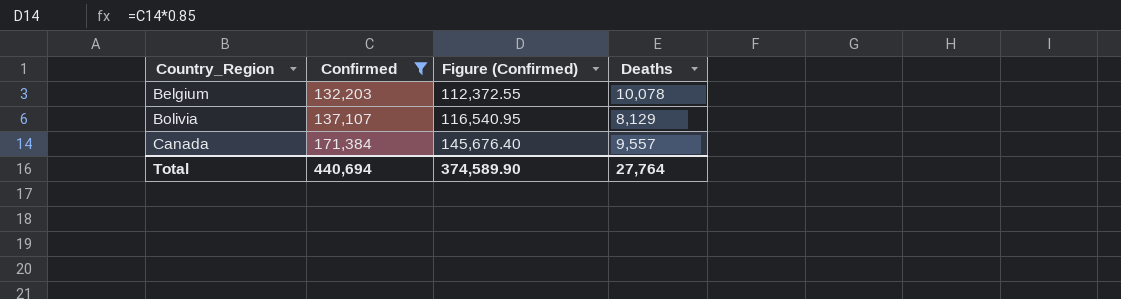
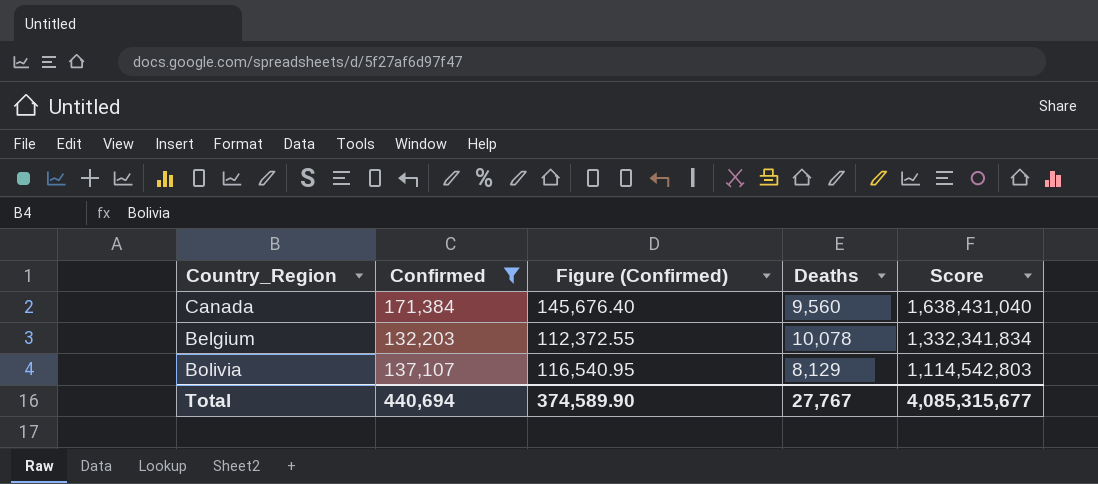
row order: Country_Region ascending -> Score descending
column Score | formula: none -> [Confirmed] * [Deaths]
Canada | Deaths: 9,557 -> 9,560
Total | Deaths: 27,764 -> 27,767

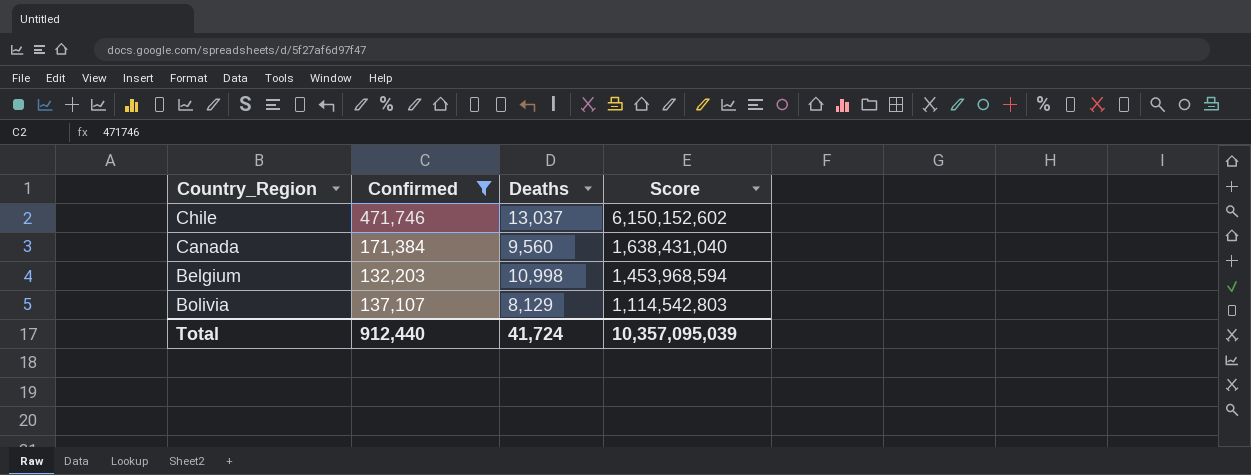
column Figure (Confirmed) | formula: [Confirmed] * 0.85 -> none
row Chile: none -> 471,746 | 13,037 | 6,150,152,602
Belgium | Deaths: 10,078 -> 10,998
Belgium | Score: 1,332,341,834 -> 1,453,968,594
Total | Confirmed: 440,694 -> 912,440
Total | Deaths: 27,767 -> 41,724
Total | Score: 4,085,315,677 -> 10,357,095,039

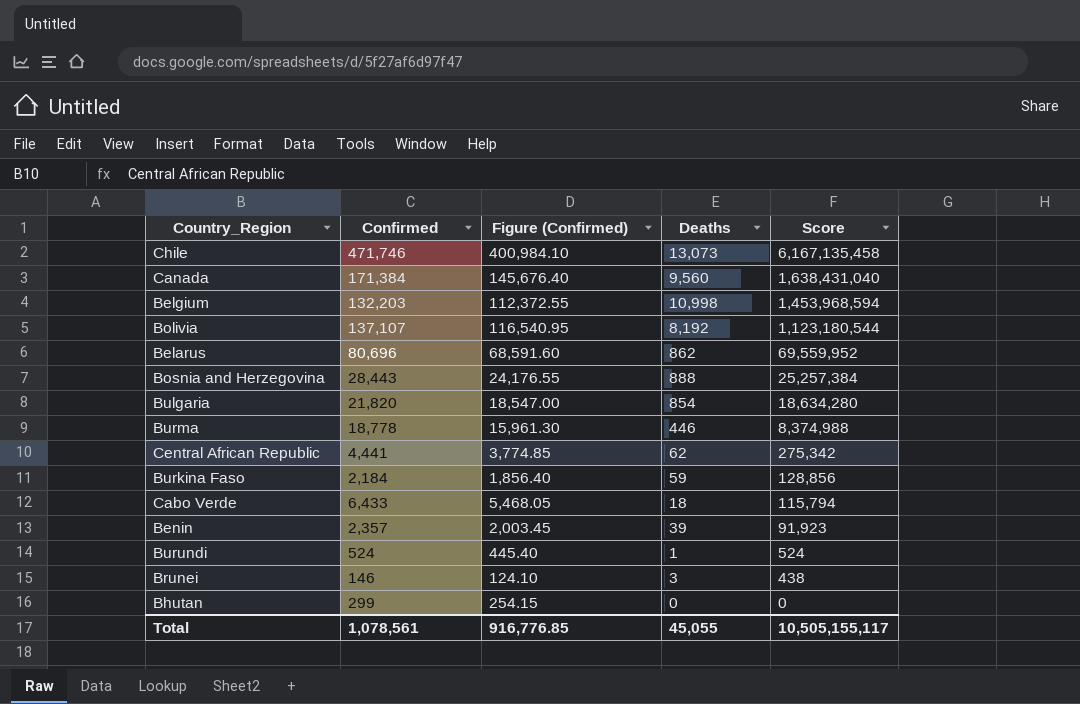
filter: Confirmed >= 132,203 -> none
column Figure (Confirmed) | formula: none -> [Confirmed] * 0.85
Chile | Deaths: 13,037 -> 13,073
Chile | Score: 6,150,152,602 -> 6,167,135,458
Bolivia | Deaths: 8,129 -> 8,192
Bolivia | Score: 1,114,542,803 -> 1,123,180,544
Total | Confirmed: 912,440 -> 1,078,561
Total | Deaths: 41,724 -> 45,055
Total | Score: 10,357,095,039 -> 10,505,155,117

